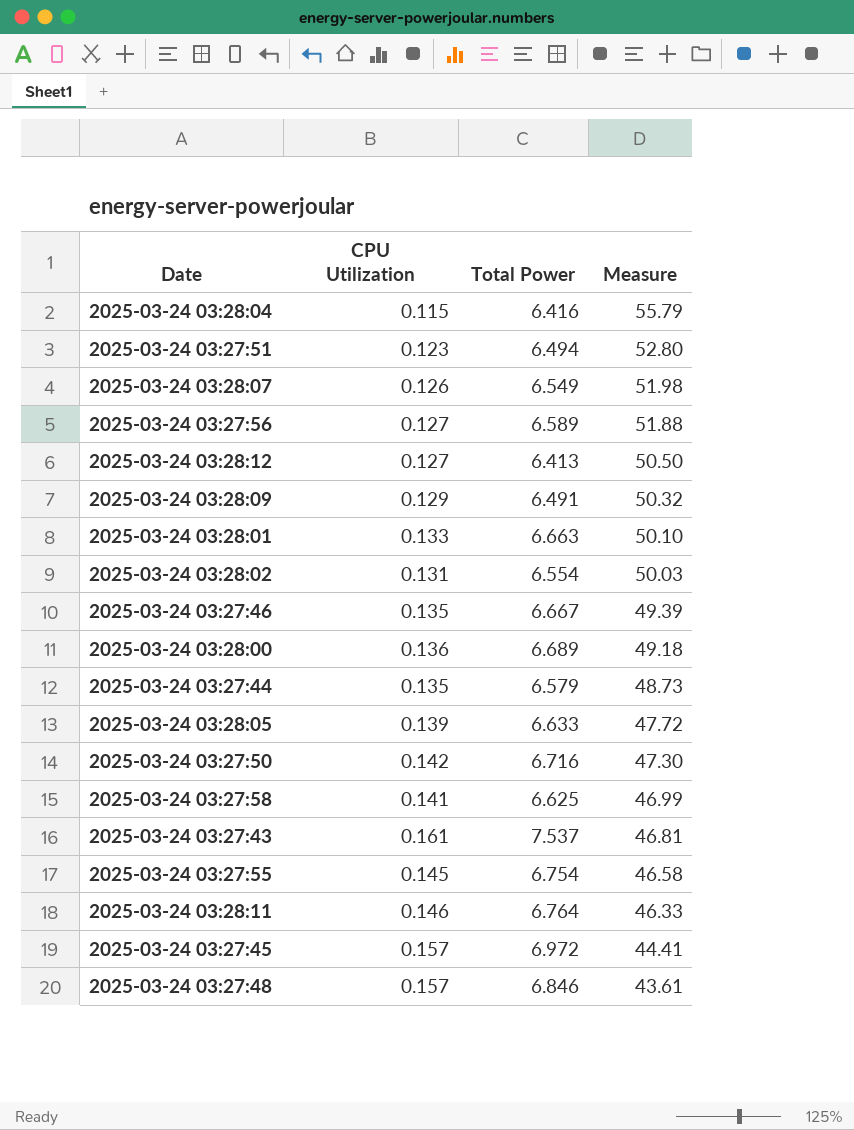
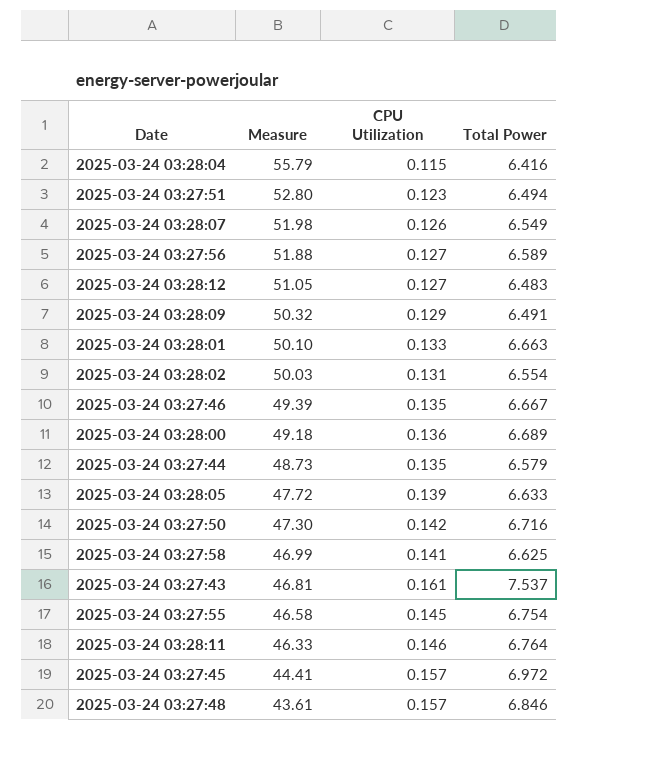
column Measure | position: 4 -> 2
2025-03-24 03:28:12 | Measure: 50.50 -> 51.05
2025-03-24 03:28:12 | Total Power: 6.413 -> 6.483

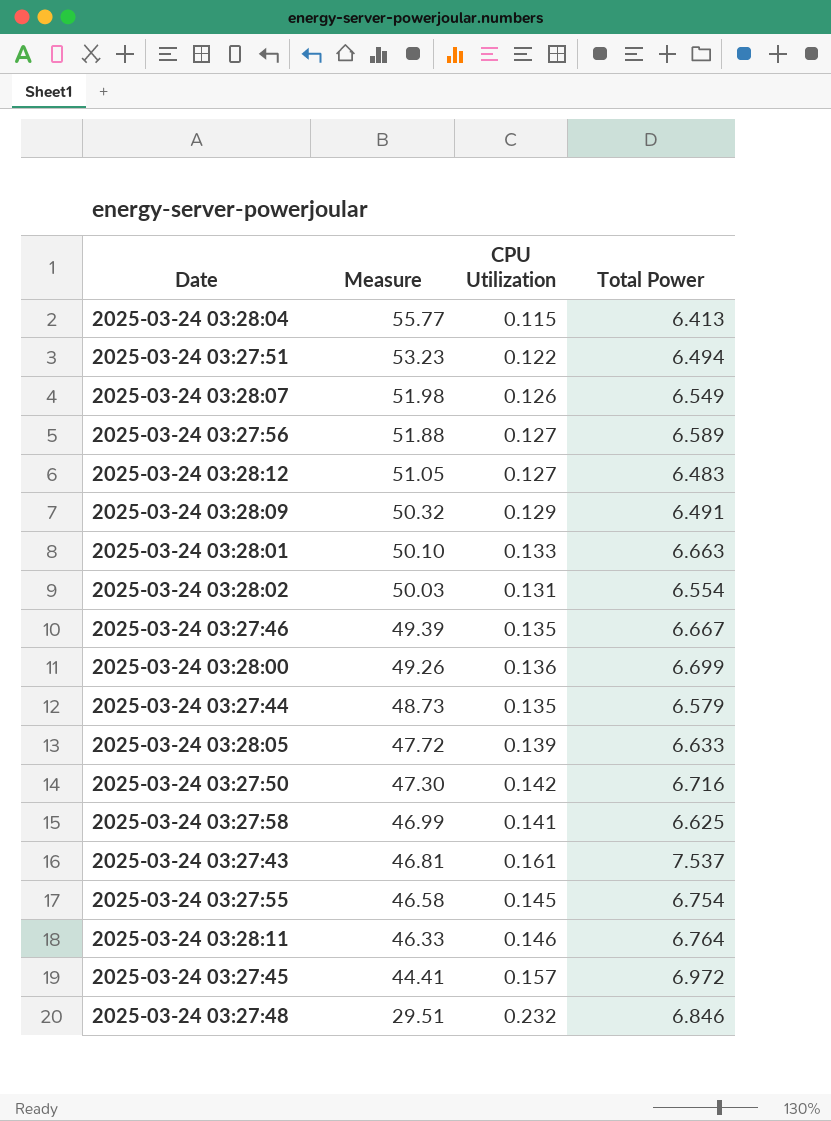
2025-03-24 03:28:04 | Measure: 55.79 -> 55.77
2025-03-24 03:28:04 | Total Power: 6.416 -> 6.413
2025-03-24 03:27:51 | Measure: 52.80 -> 53.23
2025-03-24 03:27:51 | CPU Utilization: 0.123 -> 0.122
2025-03-24 03:28:00 | Measure: 49.18 -> 49.26
2025-03-24 03:28:00 | Total Power: 6.689 -> 6.699
2025-03-24 03:27:48 | Measure: 43.61 -> 29.51
2025-03-24 03:27:48 | CPU Utilization: 0.157 -> 0.232

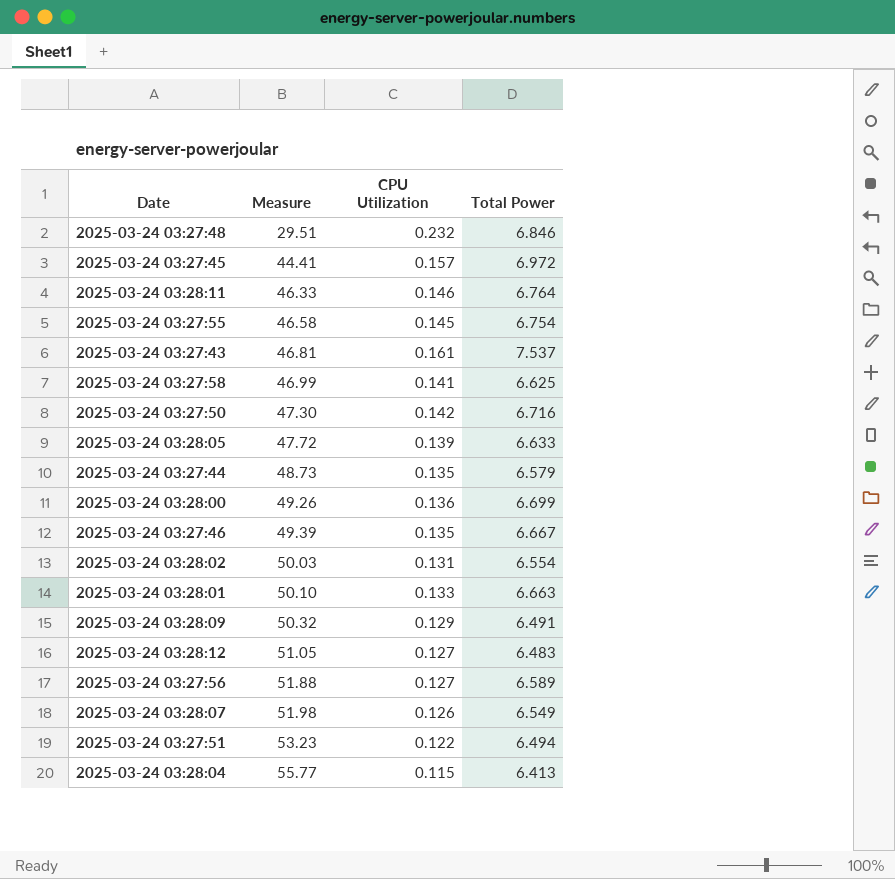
row order: Measure descending -> Measure ascending

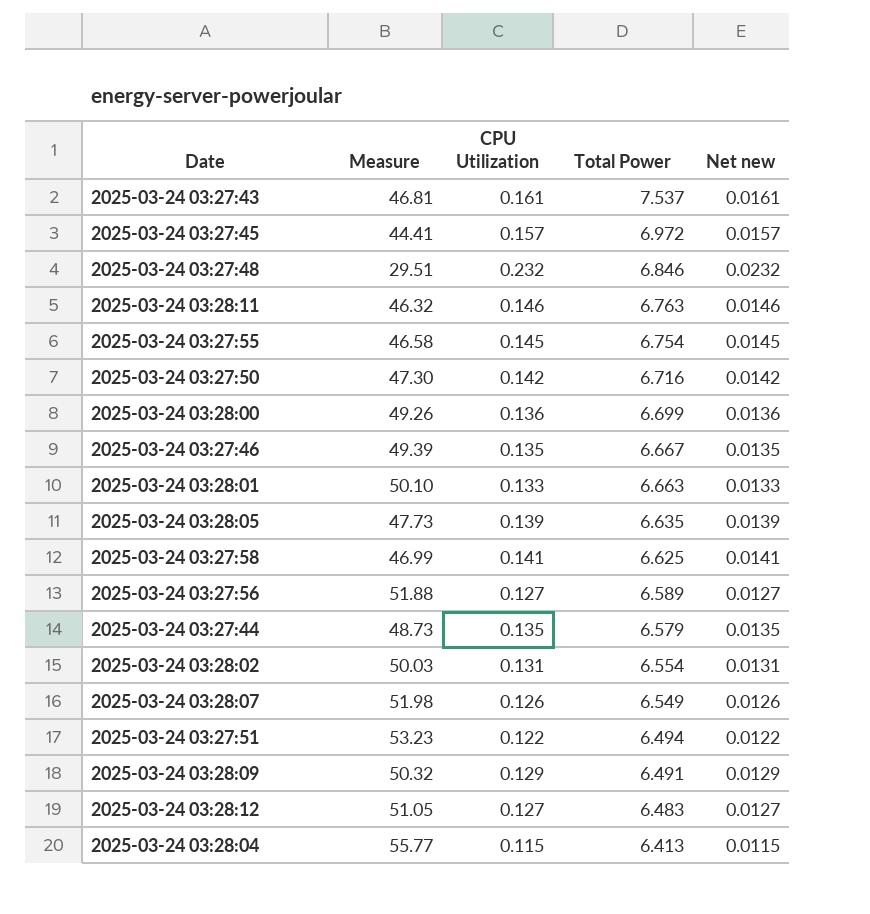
row order: Measure ascending -> Total Power descending
column Net new | formula: none -> [CPU Utilization] * 0.1
2025-03-24 03:28:11 | Measure: 46.33 -> 46.32
2025-03-24 03:28:11 | Total Power: 6.764 -> 6.763
2025-03-24 03:28:05 | Measure: 47.72 -> 47.73
2025-03-24 03:28:05 | Total Power: 6.633 -> 6.635

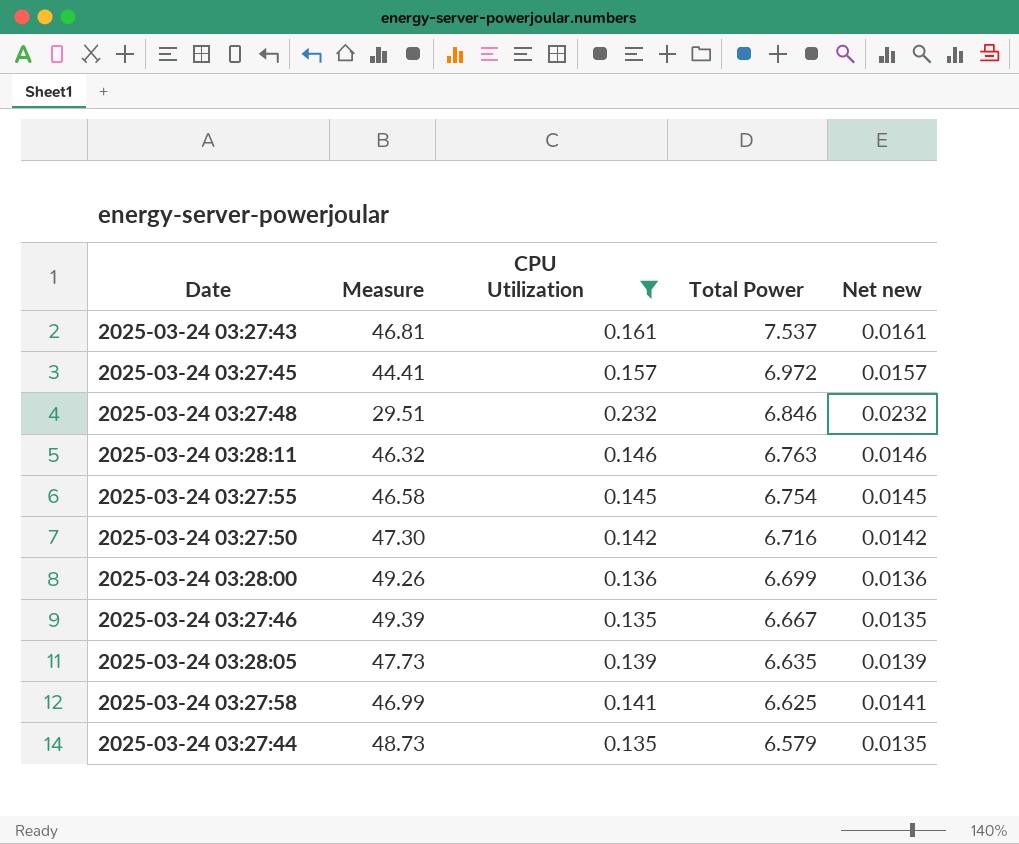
filter: none -> CPU Utilization >= 0.135

